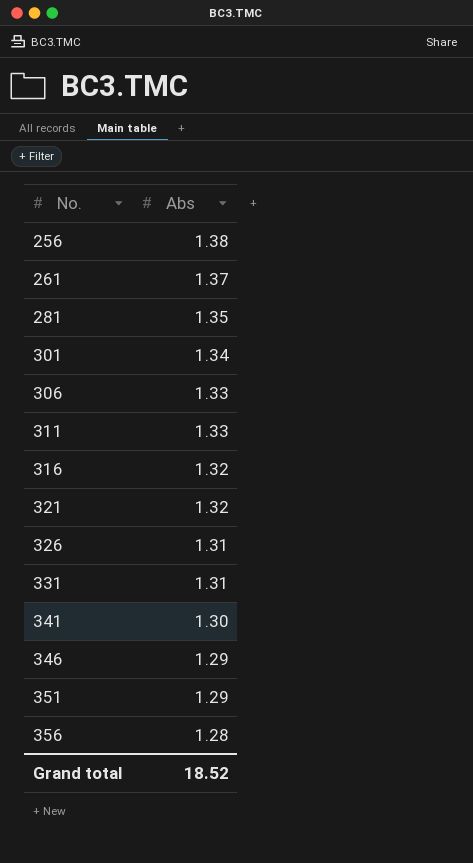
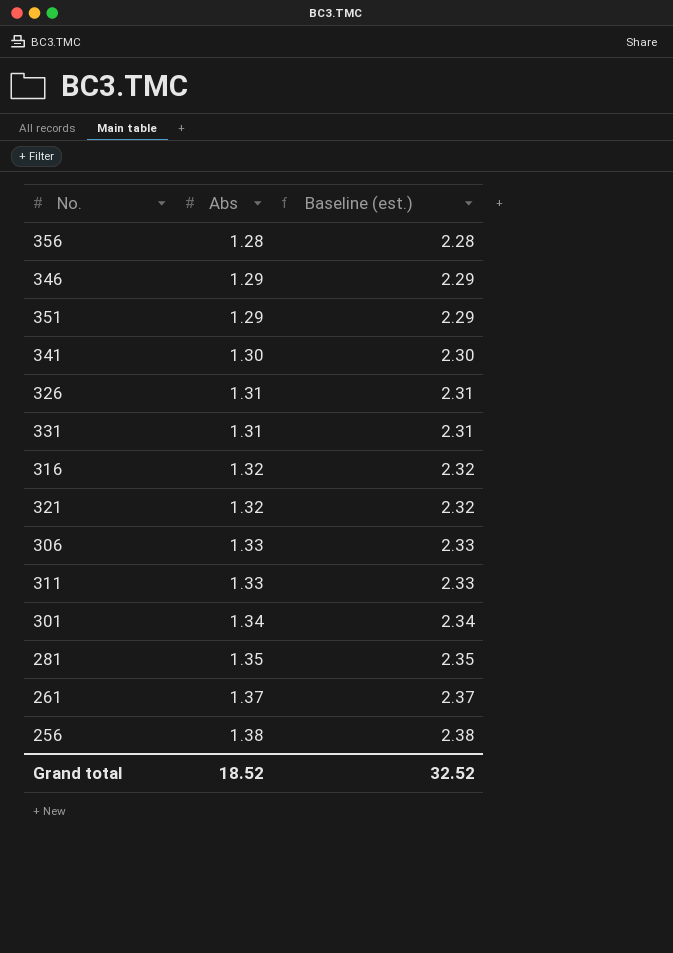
row order: No. ascending -> Abs ascending
column Baseline (est.) | formula: none -> [Abs] + 1

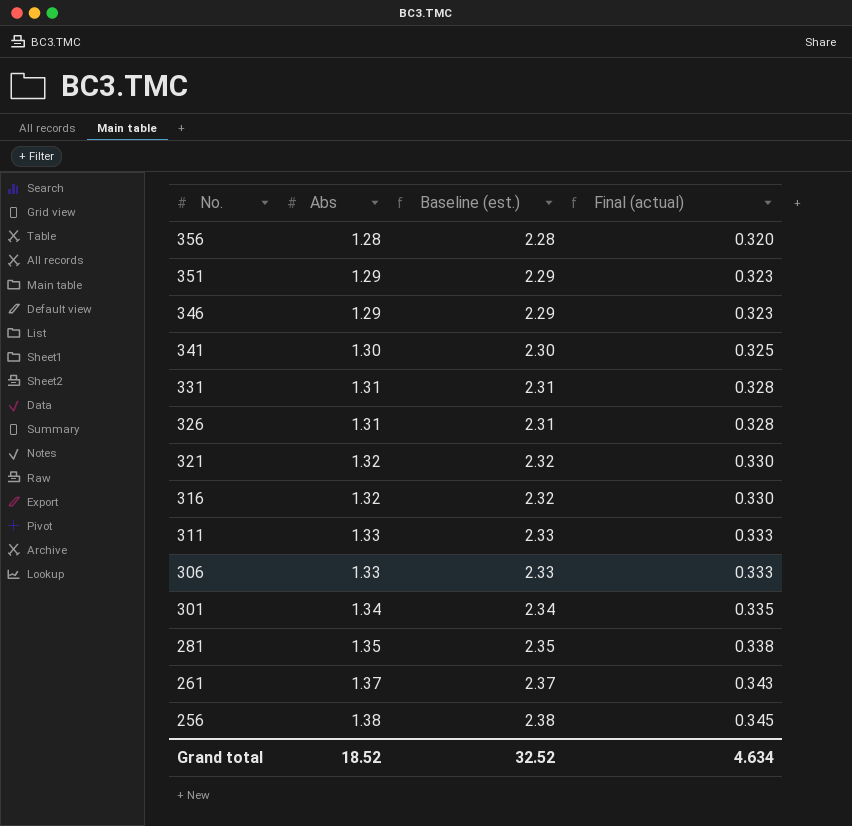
row order: Abs ascending -> No. descending
column Final (actual) | formula: none -> [Abs] * 0.25

